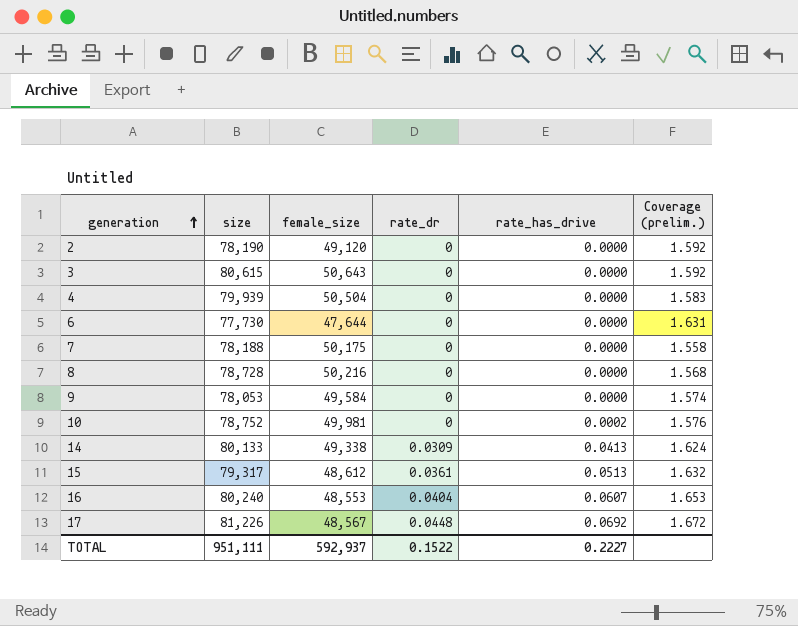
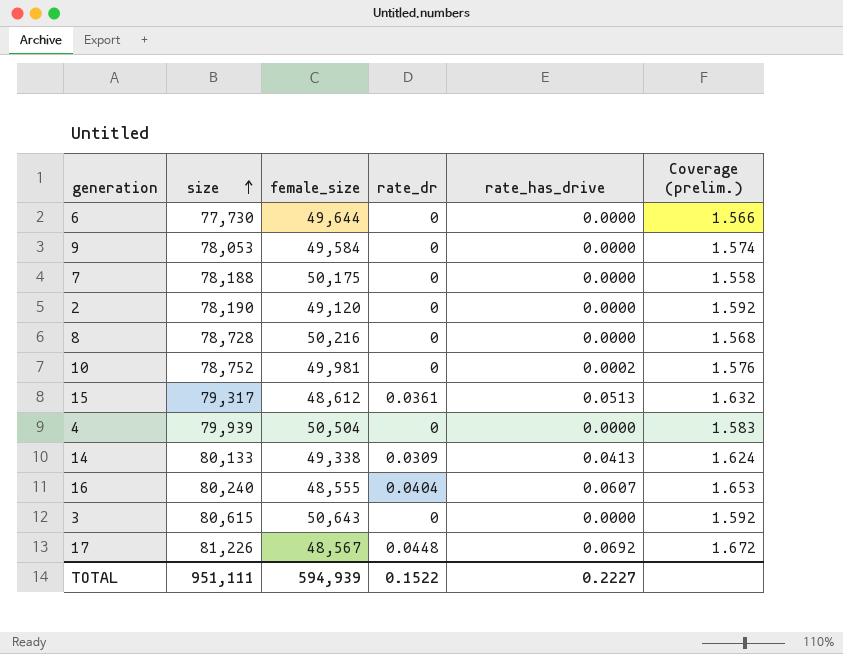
row order: generation ascending -> size ascending
6 | female_size: 47,644 -> 49,644
6 | Coverage (prelim.): 1.631 -> 1.566
16 | female_size: 48,553 -> 48,555
TOTAL | female_size: 592,937 -> 594,939

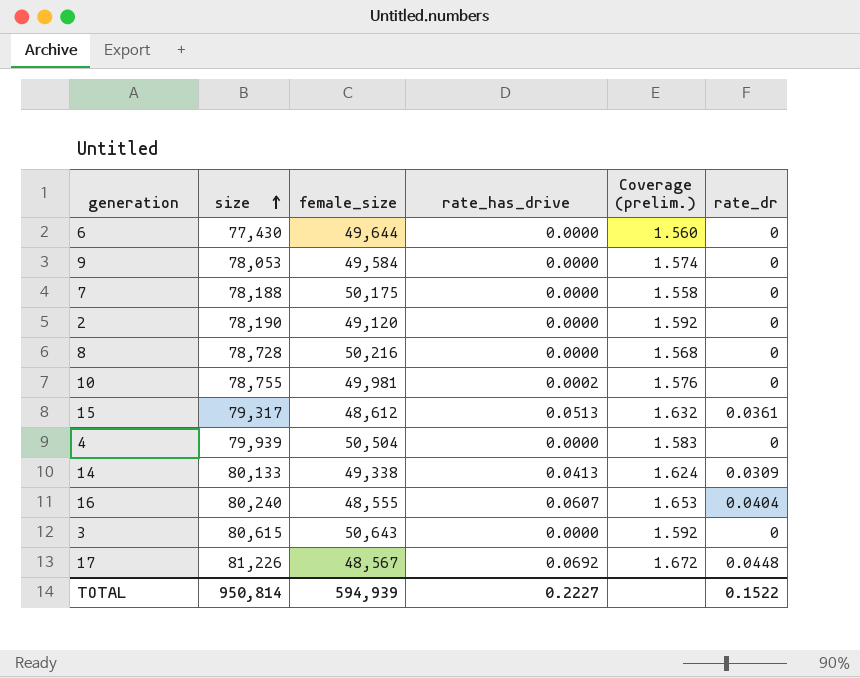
column rate_dr | position: 4 -> 6
6 | size: 77,730 -> 77,430
6 | Coverage (prelim.): 1.566 -> 1.560
10 | size: 78,752 -> 78,755
TOTAL | size: 951,111 -> 950,814

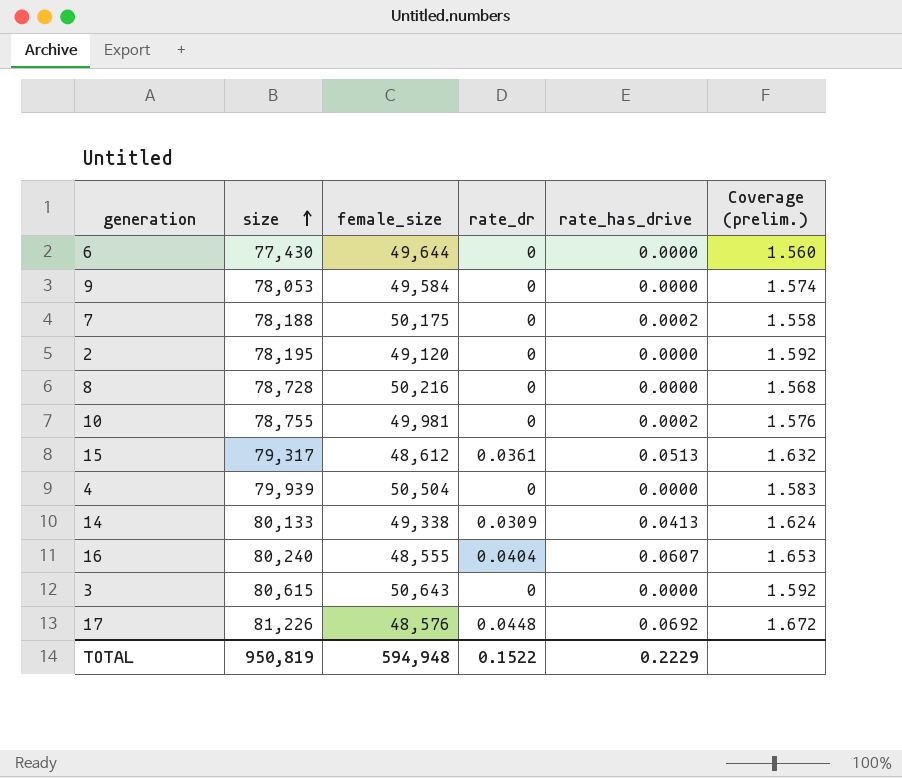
column rate_dr | position: 6 -> 4
7 | rate_has_drive: 0.0000 -> 0.0002
2 | size: 78,190 -> 78,195
17 | female_size: 48,567 -> 48,576
TOTAL | size: 950,814 -> 950,819
TOTAL | female_size: 594,939 -> 594,948
TOTAL | rate_has_drive: 0.2227 -> 0.2229

